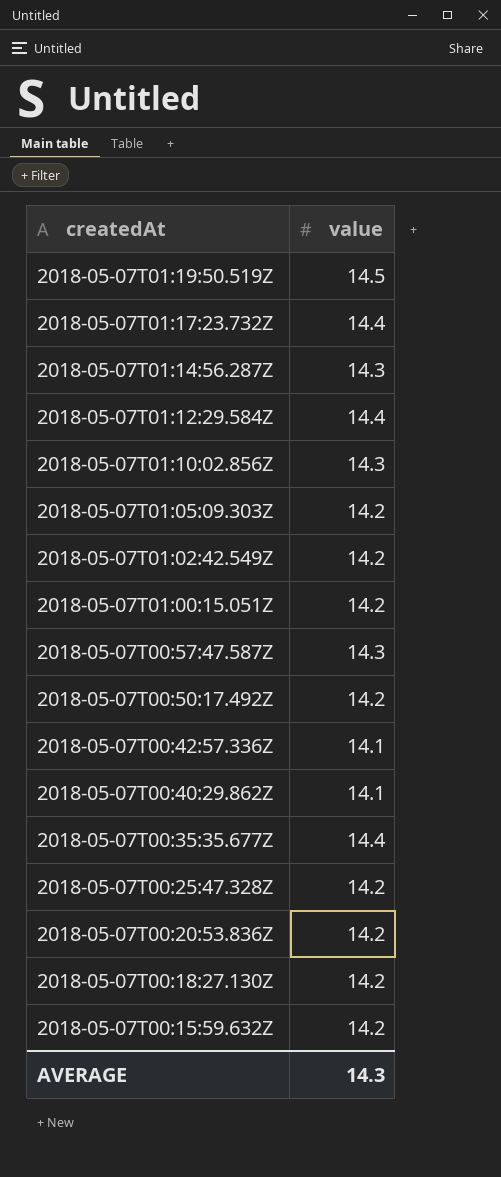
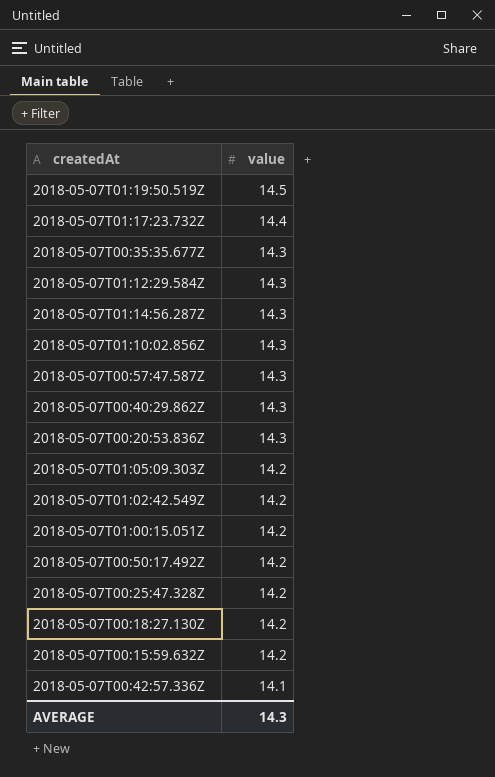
row order: createdAt descending -> value descending
2018-05-07T00:35:35.677Z | value: 14.4 -> 14.3
2018-05-07T01:12:29.584Z | value: 14.4 -> 14.3
2018-05-07T00:40:29.862Z | value: 14.1 -> 14.3
2018-05-07T00:20:53.836Z | value: 14.2 -> 14.3

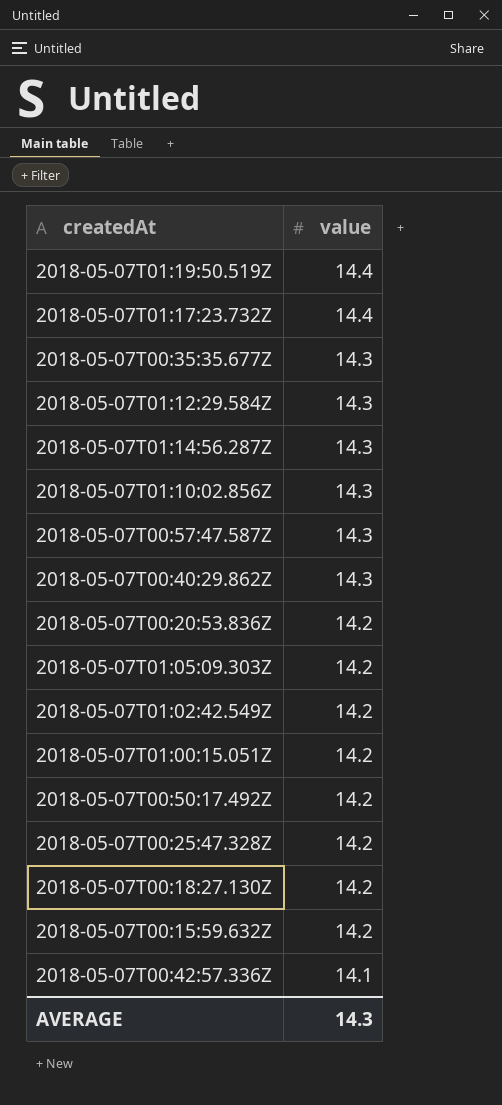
2018-05-07T01:19:50.519Z | value: 14.5 -> 14.4
2018-05-07T00:20:53.836Z | value: 14.3 -> 14.2

